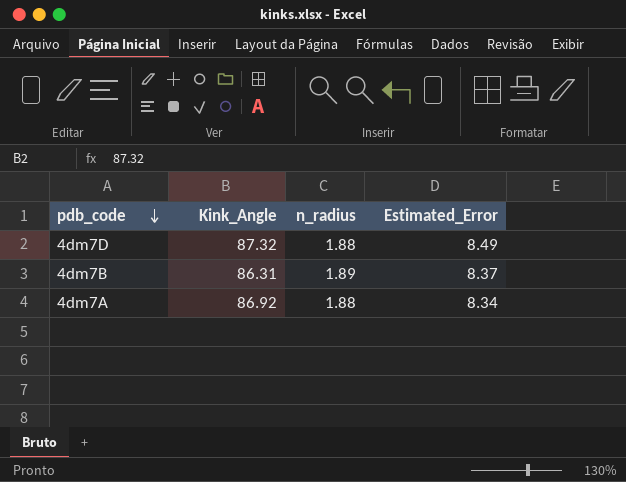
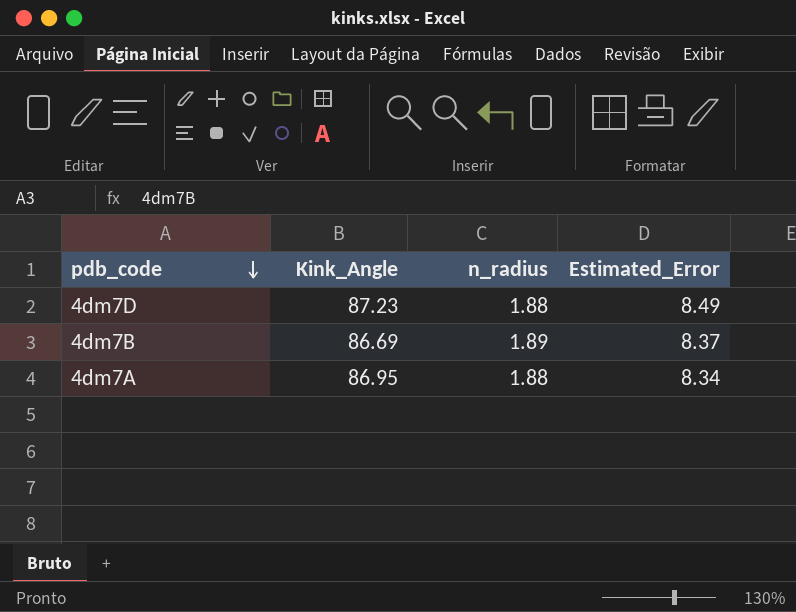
4dm7D | Kink_Angle: 87.32 -> 87.23
4dm7B | Kink_Angle: 86.31 -> 86.69
4dm7A | Kink_Angle: 86.92 -> 86.95

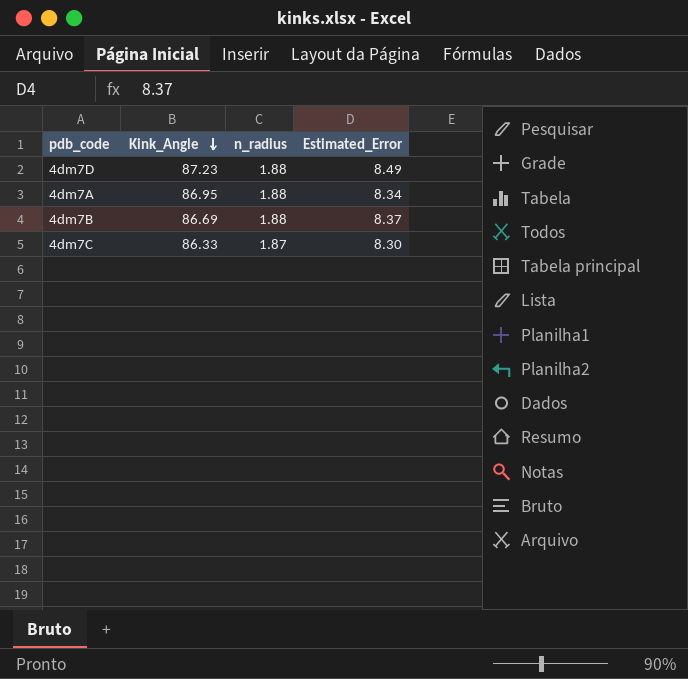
row order: pdb_code descending -> Kink_Angle descending
4dm7B | n_radius: 1.89 -> 1.88
row 4dm7C: none -> 86.33 | 1.87 | 8.30

